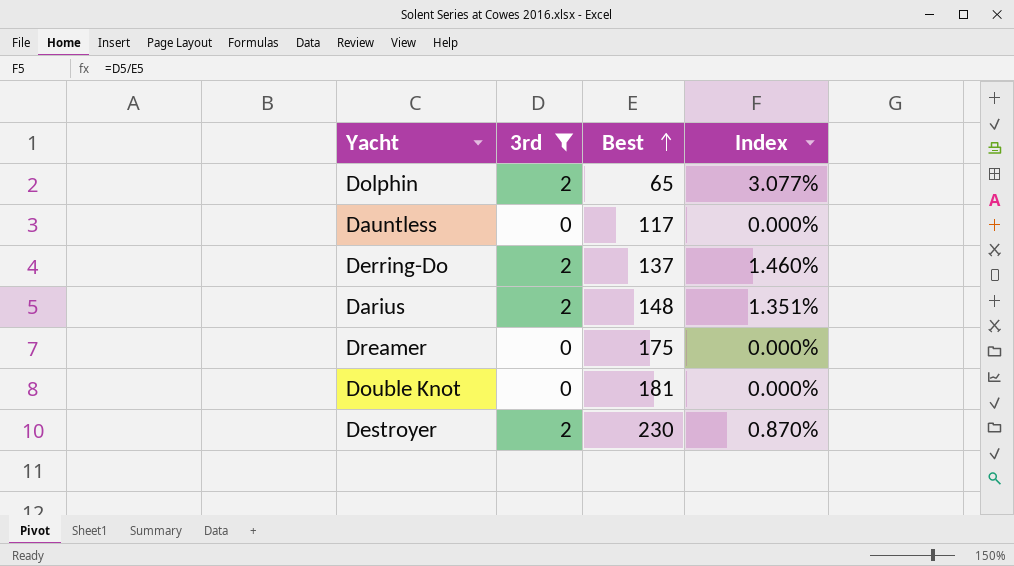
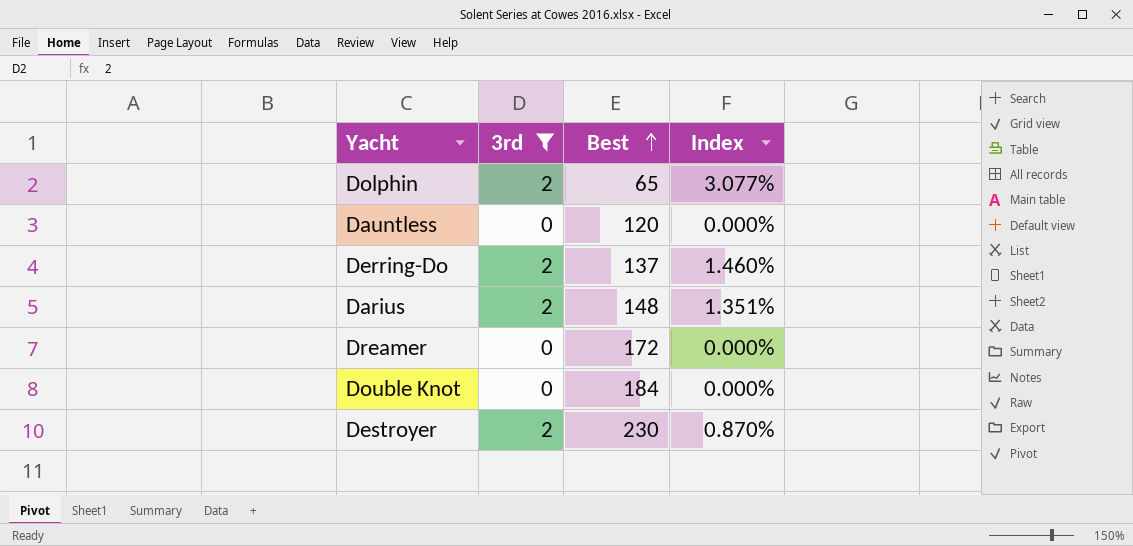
Dauntless | Best: 117 -> 120
Dreamer | Best: 175 -> 172
Double Knot | Best: 181 -> 184

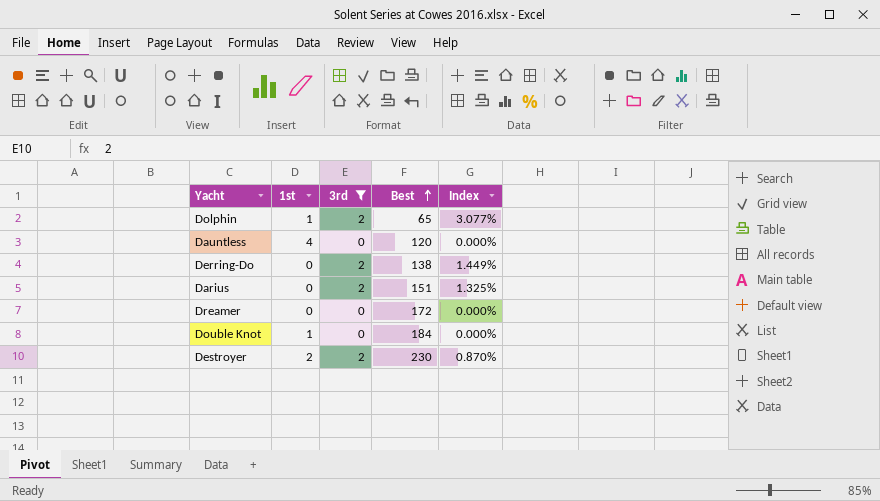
column 1st | position: none -> 2
Derring-Do | Best: 137 -> 138
Derring-Do | Index: 1.460% -> 1.449%
Darius | Best: 148 -> 151
Darius | Index: 1.351% -> 1.325%

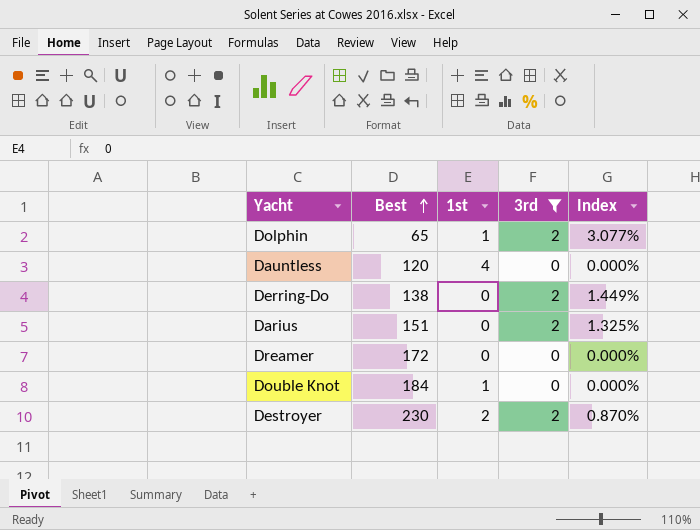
column Best | position: 4 -> 2

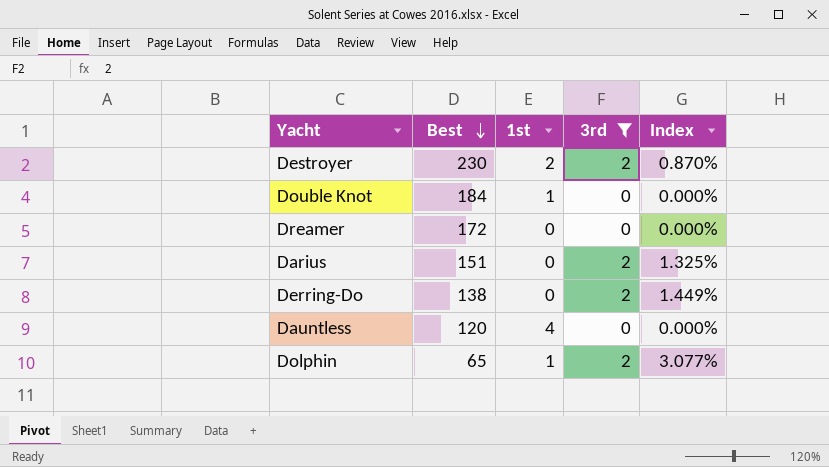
row order: Best ascending -> Best descending

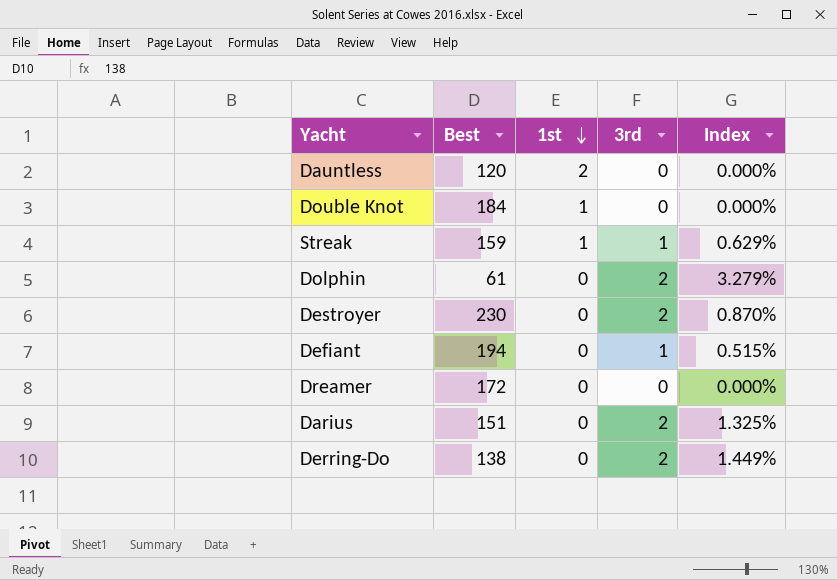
filter: 3rd != 1 -> none
row order: Best descending -> 1st descending
Dauntless | 1st: 4 -> 2
Dolphin | Best: 65 -> 61
Dolphin | 1st: 1 -> 0
Dolphin | Index: 3.077% -> 3.279%
Destroyer | 1st: 2 -> 0

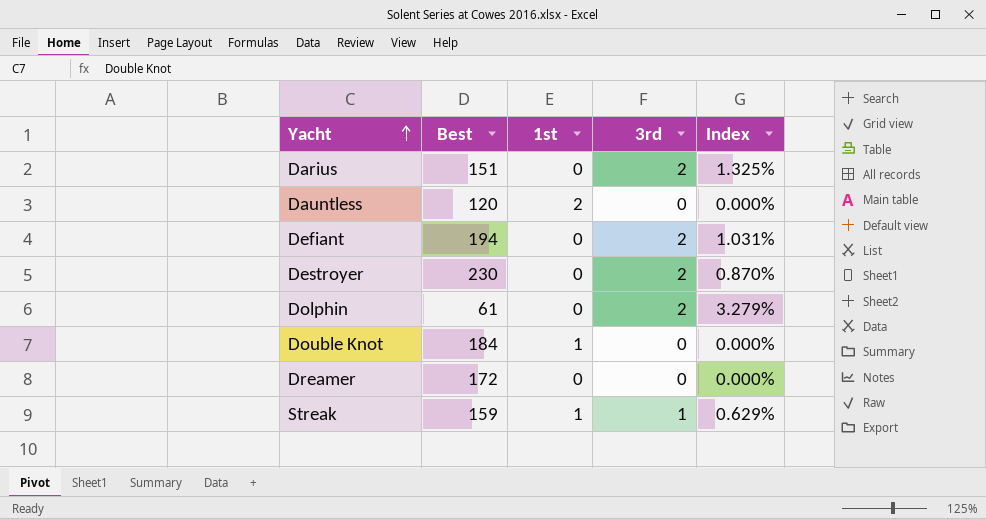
row order: 1st descending -> Yacht ascending
row Derring-Do: 138 | 0 | 2 | 1.449% -> none
Defiant | 3rd: 1 -> 2
Defiant | Index: 0.515% -> 1.031%

